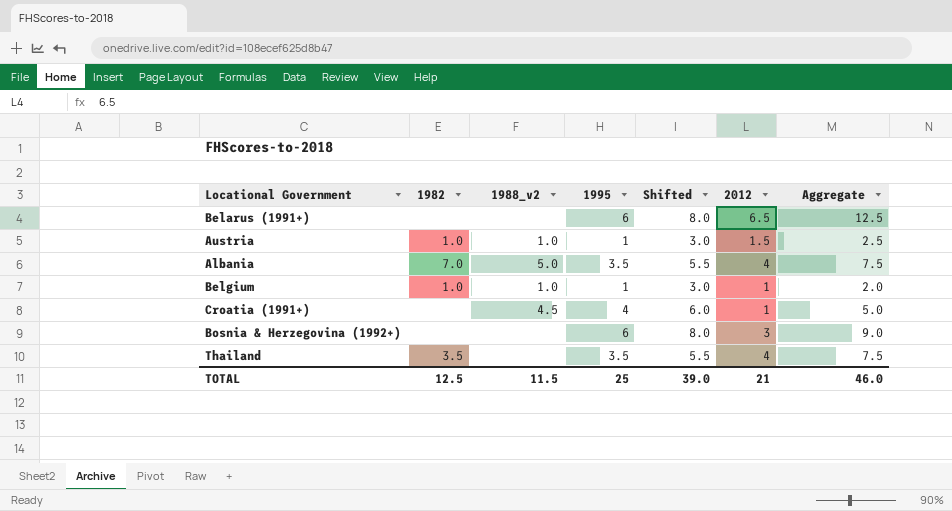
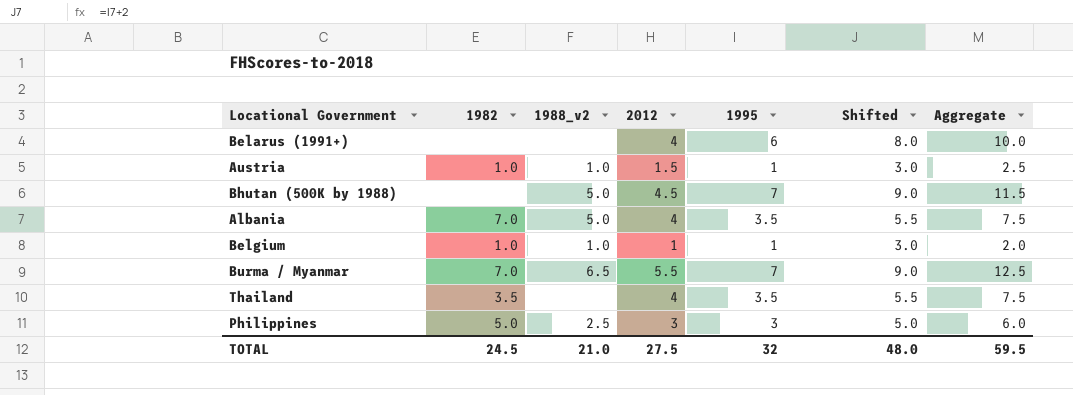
column 2012 | position: 6 -> 4
row Croatia (1991+): none | 4.5 | 4 | 6.0 | 1 | 5.0 -> none
row Bosnia & Herzegovina (1992+): none | none | 6 | 8.0 | 3 | 9.0 -> none
Belarus (1991+) | 2012: 6.5 -> 4
Belarus (1991+) | Aggregate: 12.5 -> 10.0
row Bhutan (500K by 1988): none -> none | 5.0 | 4.5 | 7 | 9.0 | 11.5
row Burma / Myanmar: none -> 7.0 | 6.5 | 5.5 | 7 | 9.0 | 12.5
row Philippines: none -> 5.0 | 2.5 | 3 | 3 | 5.0 | 6.0
TOTAL | 1982: 12.5 -> 24.5
TOTAL | 1988_v2: 11.5 -> 21.0
TOTAL | 2012: 21 -> 27.5
TOTAL | 1995: 25 -> 32
TOTAL | Shifted: 39.0 -> 48.0
TOTAL | Aggregate: 46.0 -> 59.5

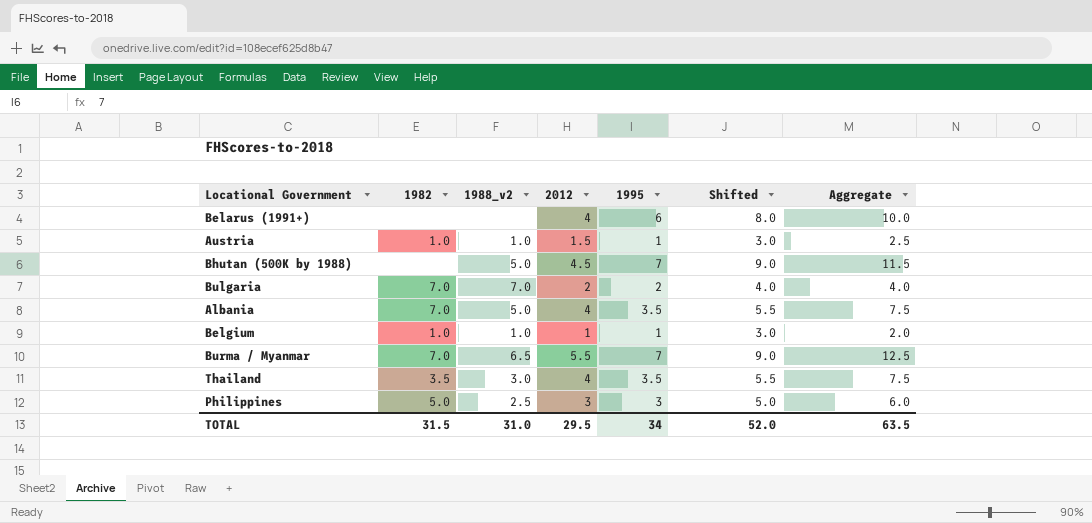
row Bulgaria: none -> 7.0 | 7.0 | 2 | 2 | 4.0 | 4.0
Thailand | 1988_v2: none -> 3.0
TOTAL | 1982: 24.5 -> 31.5
TOTAL | 1988_v2: 21.0 -> 31.0
TOTAL | 2012: 27.5 -> 29.5
TOTAL | 1995: 32 -> 34
TOTAL | Shifted: 48.0 -> 52.0
TOTAL | Aggregate: 59.5 -> 63.5

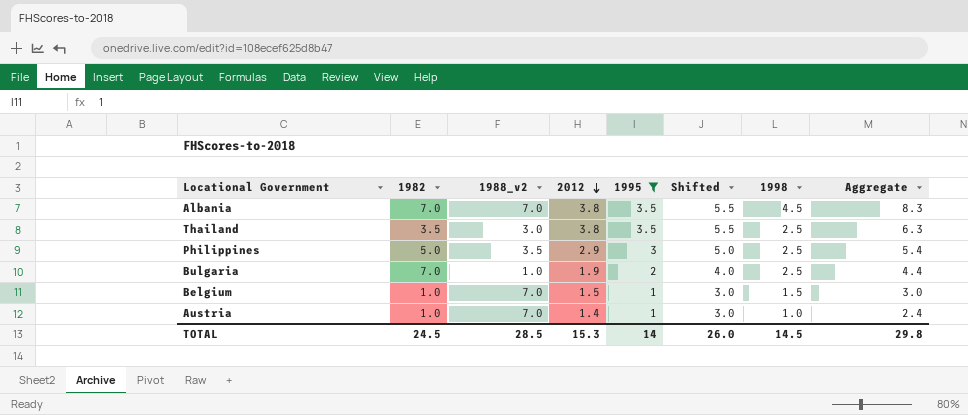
filter: none -> 1995 <= 3.5
row order: none -> 2012 descending
column 1998 | position: none -> 7
column Aggregate | formula: [2012] + [1995] -> [2012] + [1998]
Albania | 1988_v2: 5.0 -> 7.0
Albania | 2012: 4 -> 3.8
Thailand | 2012: 4 -> 3.8
Philippines | 1988_v2: 2.5 -> 3.5
Philippines | 2012: 3 -> 2.9
Bulgaria | 1988_v2: 7.0 -> 1.0
Bulgaria | 2012: 2 -> 1.9
Belgium | 1988_v2: 1.0 -> 7.0
Belgium | 2012: 1 -> 1.5
Austria | 1988_v2: 1.0 -> 7.0
Austria | 2012: 1.5 -> 1.4
TOTAL | 1982: 31.5 -> 24.5
TOTAL | 1988_v2: 31.0 -> 28.5
TOTAL | 2012: 29.5 -> 15.3
TOTAL | 1995: 34 -> 14
TOTAL | Shifted: 52.0 -> 26.0
TOTAL | Aggregate: 63.5 -> 29.8

